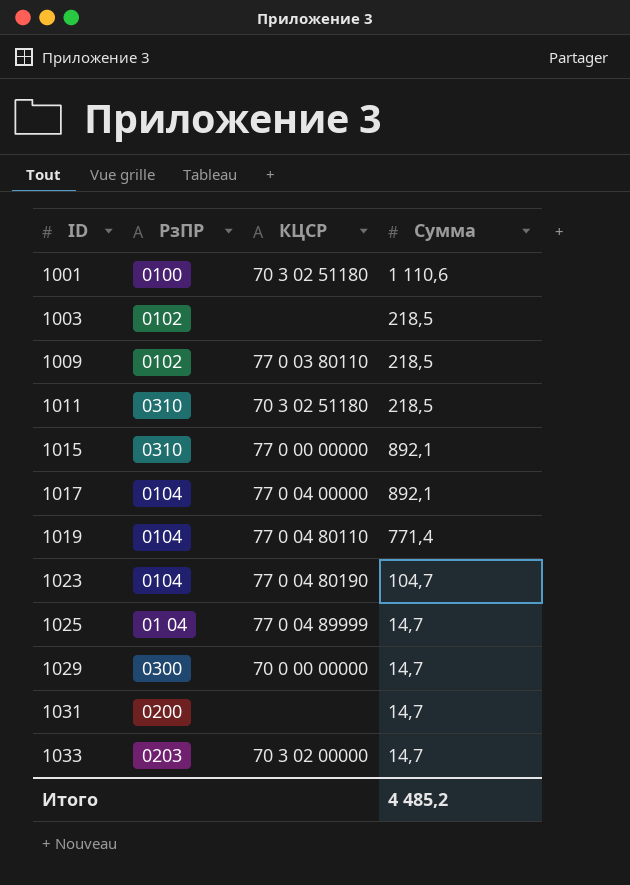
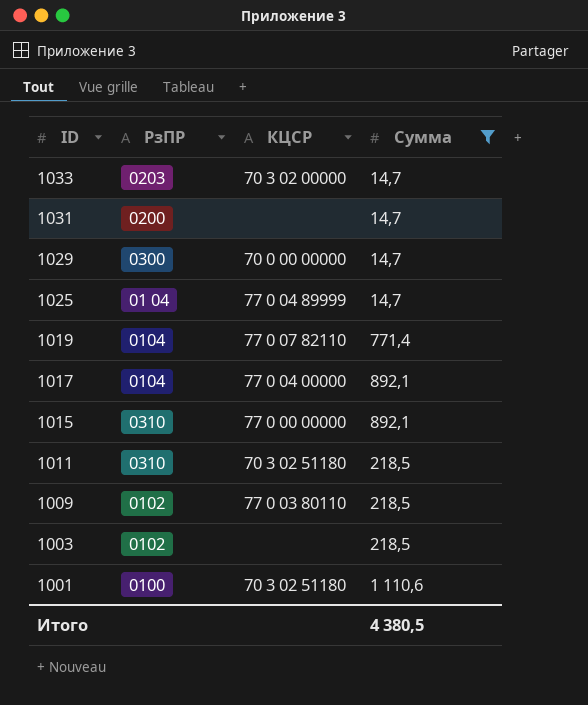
filter: none -> Сумма != 104,7
row order: ID ascending -> ID descending
1019 | КЦСР: 77 0 04 80110 -> 77 0 07 82110
Итого | Сумма: 4 485,2 -> 4 380,5

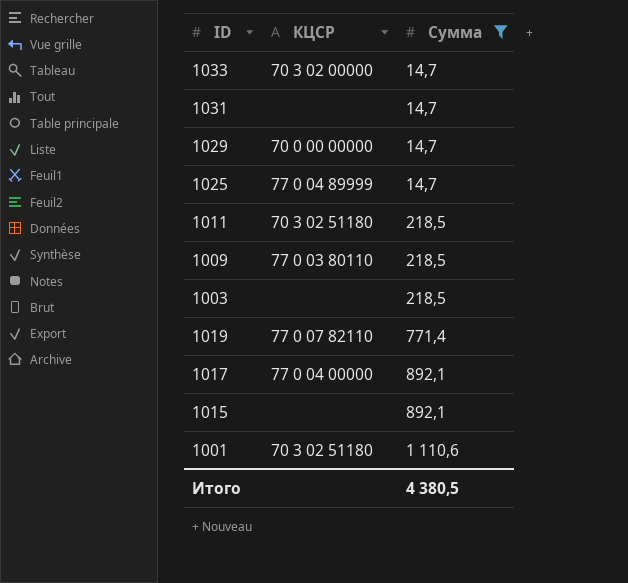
row order: ID descending -> Сумма ascending
column РзПР | position: 2 -> none
1015 | КЦСР: 77 0 00 00000 -> none

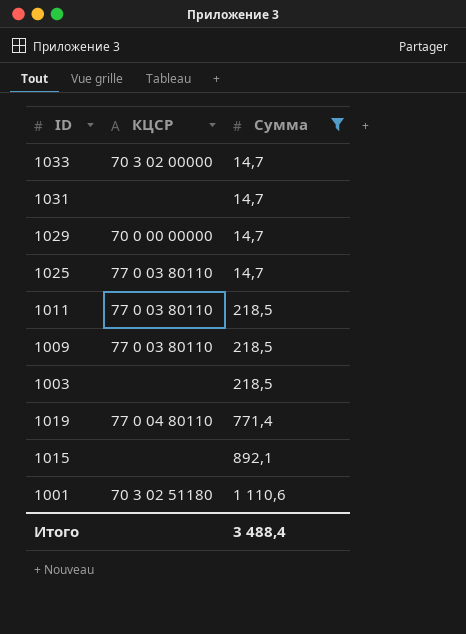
row 1017: 77 0 04 00000 | 892,1 -> none
1025 | КЦСР: 77 0 04 89999 -> 77 0 03 80110
1011 | КЦСР: 70 3 02 51180 -> 77 0 03 80110
1019 | КЦСР: 77 0 07 82110 -> 77 0 04 80110
Итого | Сумма: 4 380,5 -> 3 488,4

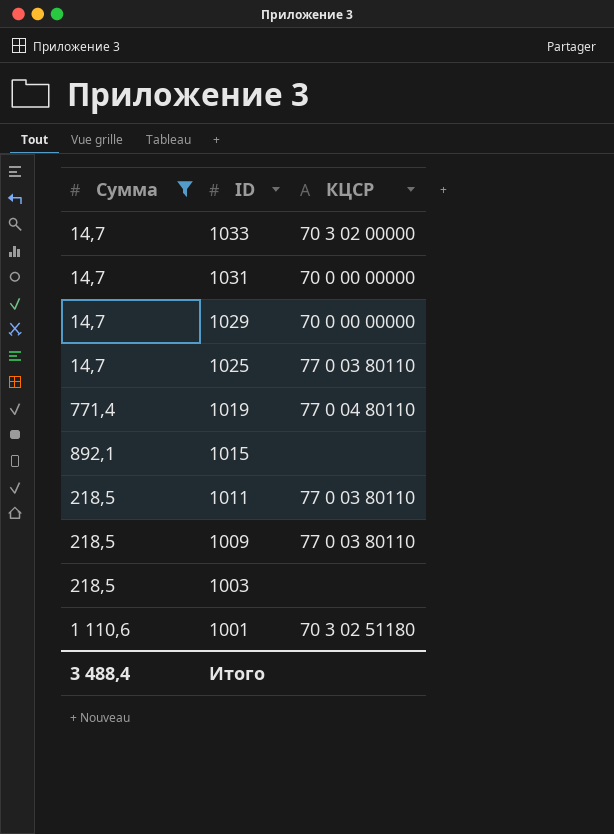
row order: Сумма ascending -> ID descending
column Сумма | position: 3 -> 1
1031 | КЦСР: none -> 70 0 00 00000

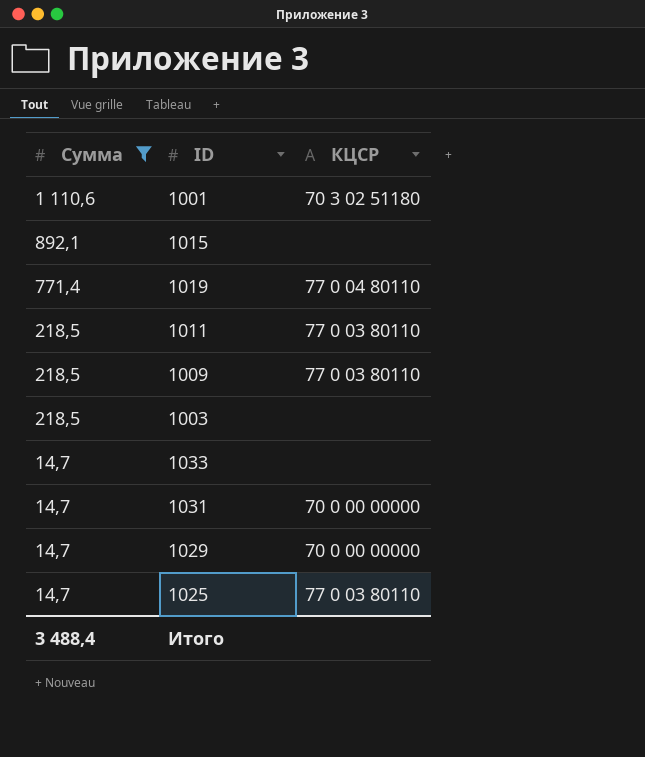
row order: ID descending -> Сумма descending
1033 | КЦСР: 70 3 02 00000 -> none

